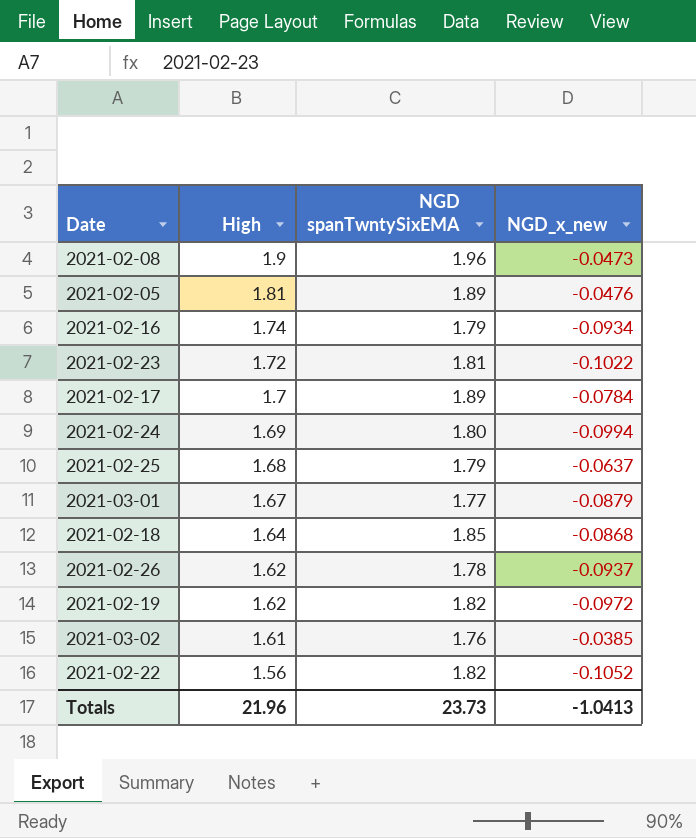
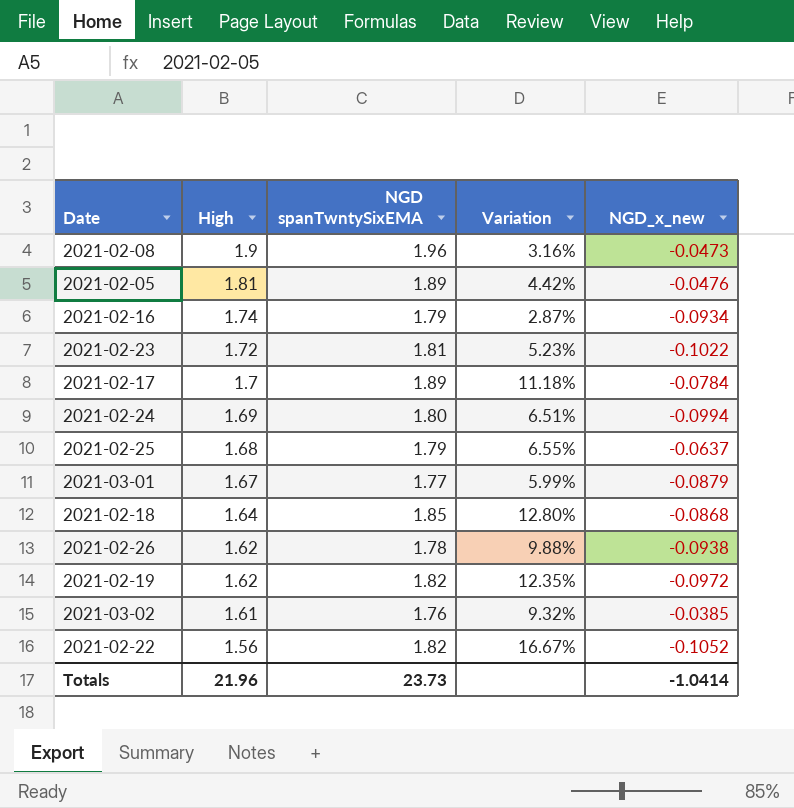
column Variation | formula: none -> ([NGD spanTwntySixEMA] - [High]) / [High]
2021-02-26 | NGD_x_new: -0.0937 -> -0.0938
Totals | NGD_x_new: -1.0413 -> -1.0414

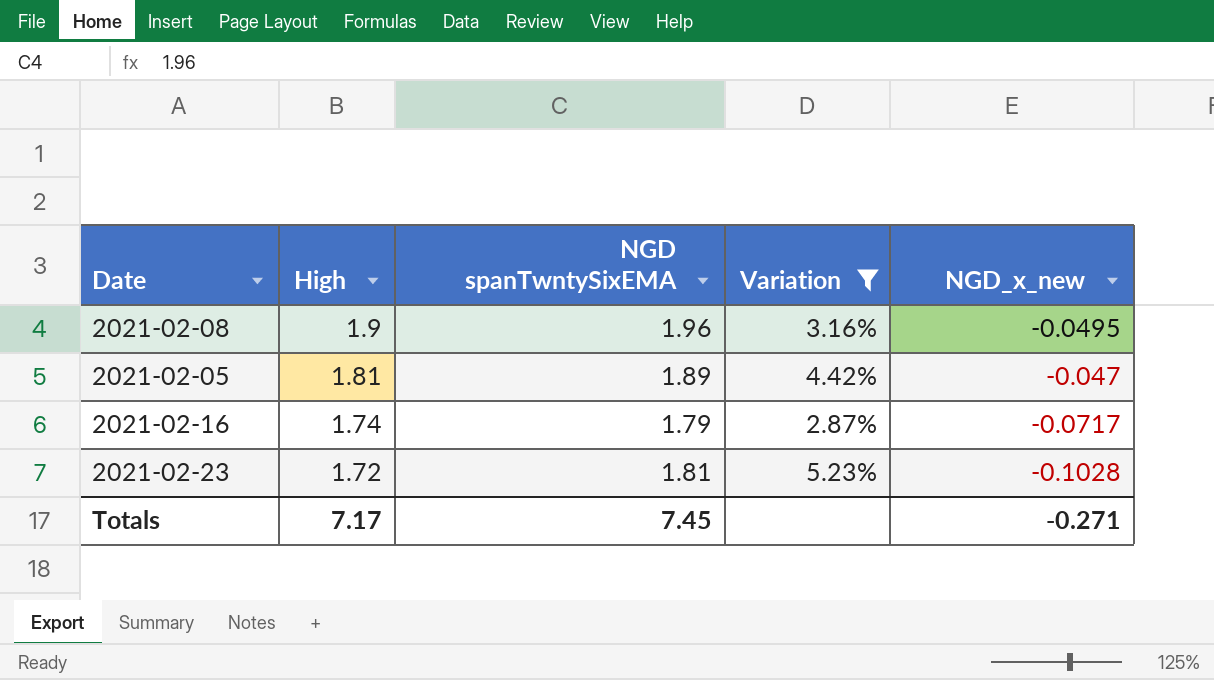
filter: none -> Variation <= 5.23%
2021-02-08 | NGD_x_new: -0.0473 -> -0.0495
2021-02-05 | NGD_x_new: -0.0476 -> -0.047
2021-02-16 | NGD_x_new: -0.0934 -> -0.0717
2021-02-23 | NGD_x_new: -0.1022 -> -0.1028
Totals | High: 21.96 -> 7.17
Totals | NGD spanTwntySixEMA: 23.73 -> 7.45
Totals | NGD_x_new: -1.0414 -> -0.271

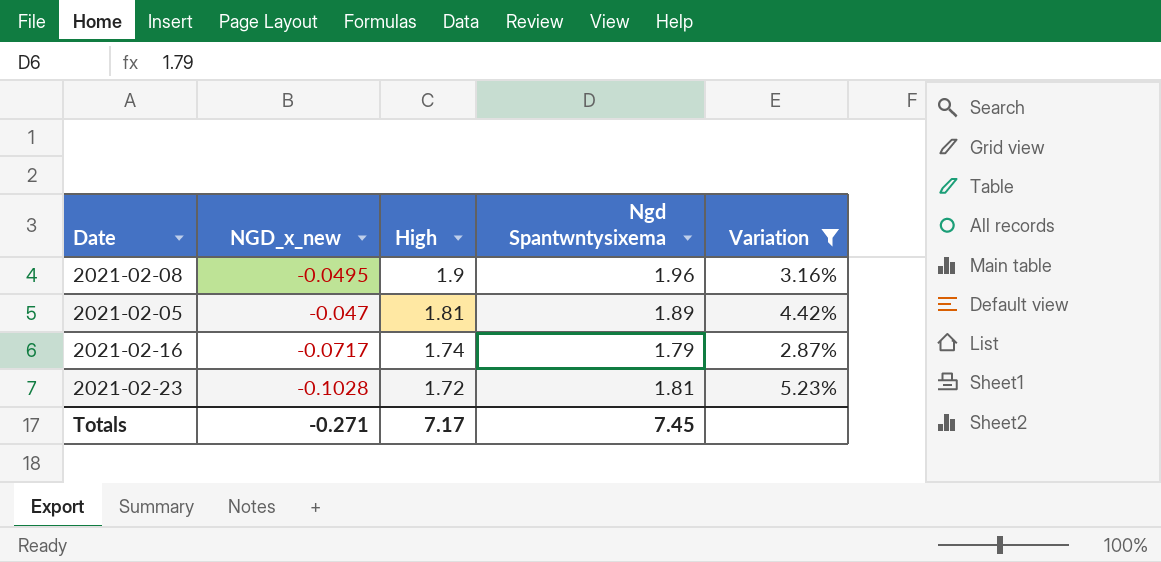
column NGD_x_new | position: 5 -> 2
column name: NGD spanTwntySixEMA -> Ngd Spantwntysixema

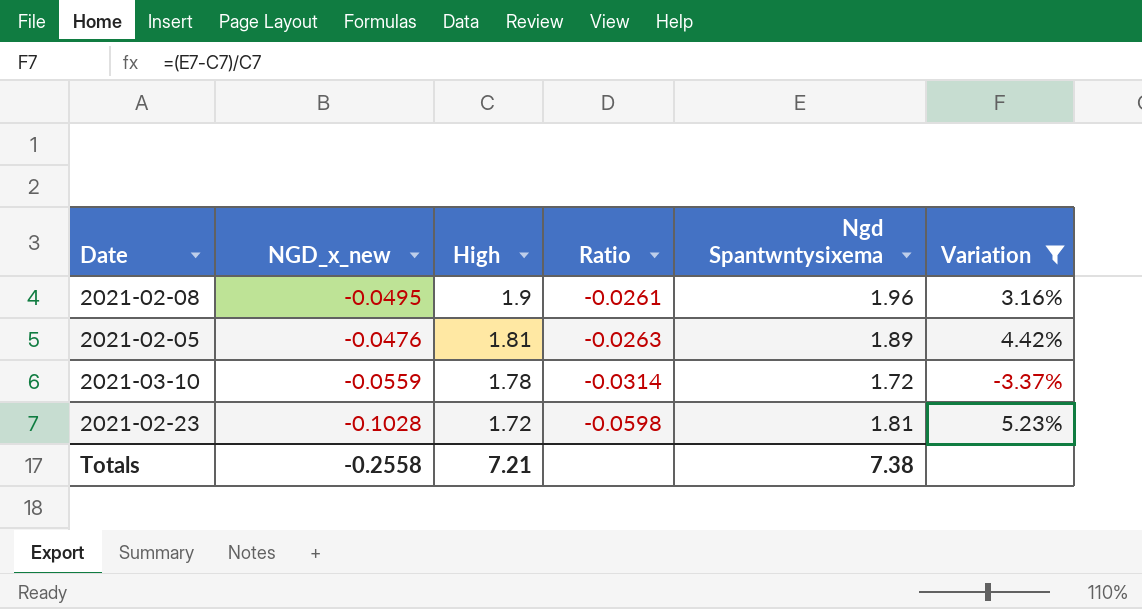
column Ratio | formula: none -> [NGD_x_new] / [High]
row 2021-02-16: -0.0717 | 1.74 | 1.79 | 2.87% -> none
2021-02-05 | NGD_x_new: -0.047 -> -0.0476
row 2021-03-10: none -> -0.0559 | 1.78 | -0.0314 | 1.72 | -3.37%
Totals | NGD_x_new: -0.271 -> -0.2558
Totals | High: 7.17 -> 7.21
Totals | Ngd Spantwntysixema: 7.45 -> 7.38

